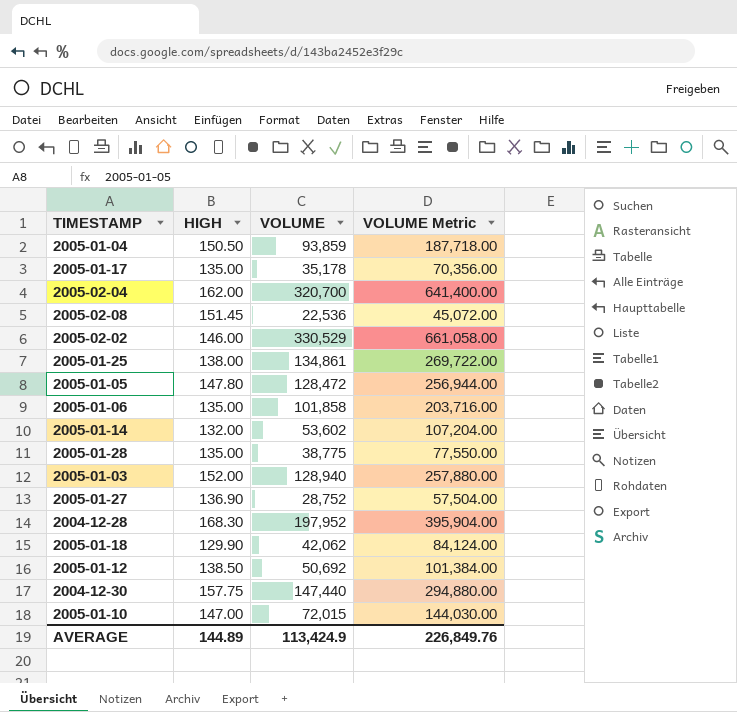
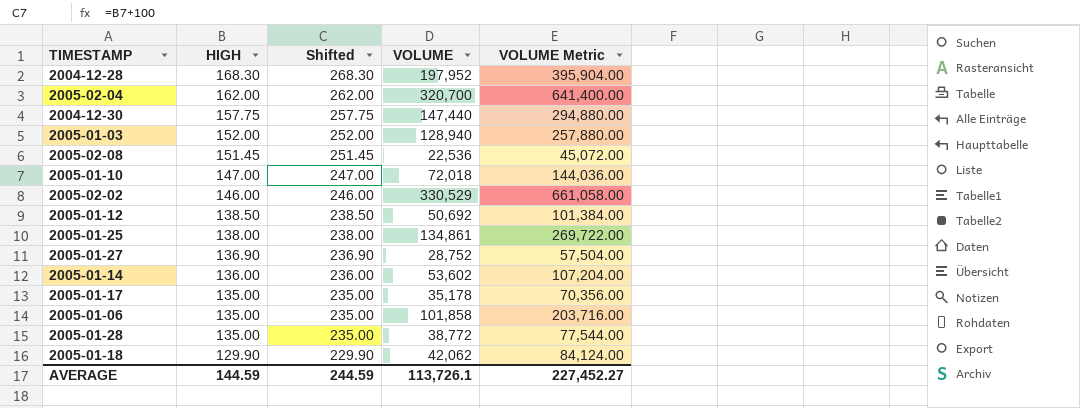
row order: none -> HIGH descending
column Shifted | formula: none -> [HIGH] + 100
row 2005-01-04: 150.50 | 93,859 | 187,718.00 -> none
row 2005-01-05: 147.80 | 128,472 | 256,944.00 -> none
2005-01-10 | VOLUME: 72,015 -> 72,018
2005-01-10 | VOLUME Metric: 144,030.00 -> 144,036.00
2005-01-14 | HIGH: 132.00 -> 136.00
2005-01-28 | VOLUME: 38,775 -> 38,772
2005-01-28 | VOLUME Metric: 77,550.00 -> 77,544.00
AVERAGE | HIGH: 144.89 -> 144.59
AVERAGE | VOLUME: 113,424.9 -> 113,726.1
AVERAGE | VOLUME Metric: 226,849.76 -> 227,452.27

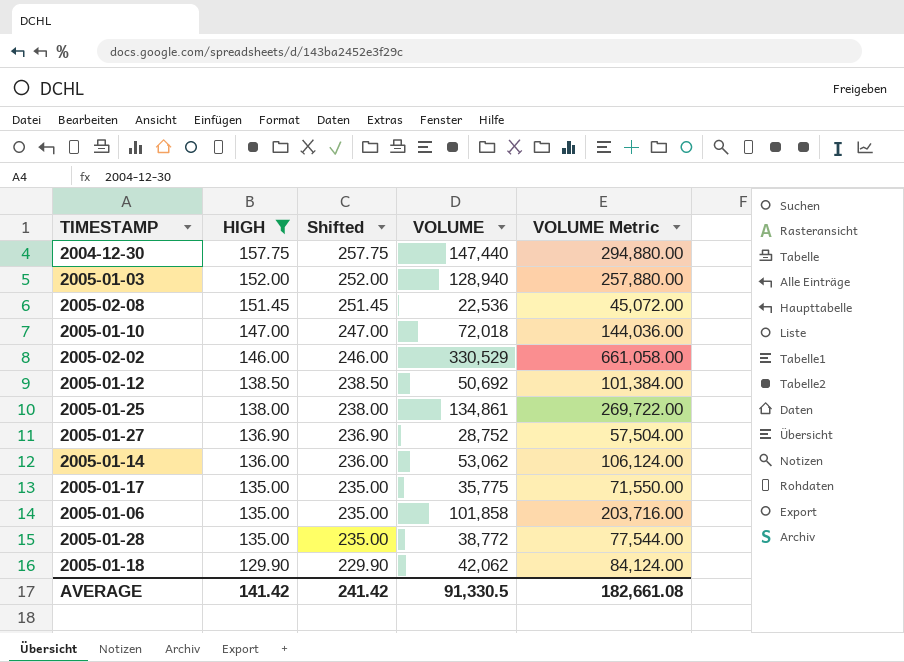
filter: none -> HIGH <= 157.75
2005-01-14 | VOLUME: 53,602 -> 53,062
2005-01-14 | VOLUME Metric: 107,204.00 -> 106,124.00
2005-01-17 | VOLUME: 35,178 -> 35,775
2005-01-17 | VOLUME Metric: 70,356.00 -> 71,550.00
AVERAGE | HIGH: 144.59 -> 141.42
AVERAGE | Shifted: 244.59 -> 241.42
AVERAGE | VOLUME: 113,726.1 -> 91,330.5
AVERAGE | VOLUME Metric: 227,452.27 -> 182,661.08

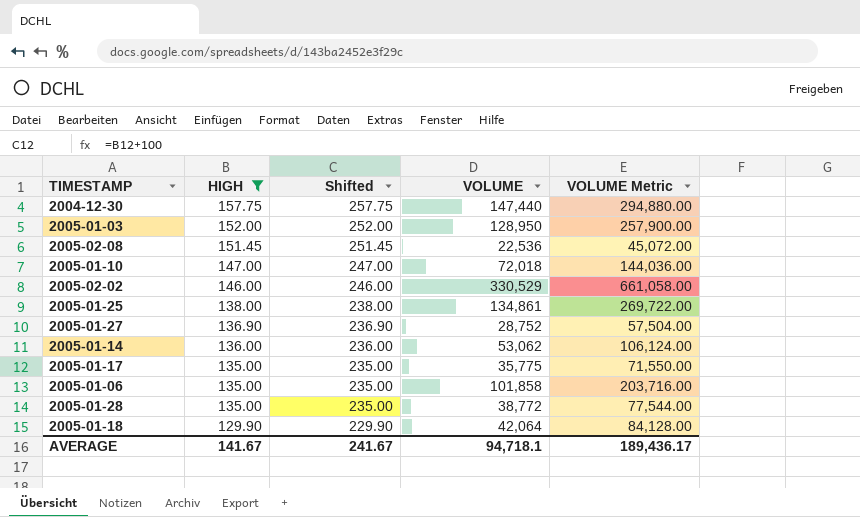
row 2005-01-12: 138.50 | 238.50 | 50,692 | 101,384.00 -> none
2005-01-03 | VOLUME: 128,940 -> 128,950
2005-01-03 | VOLUME Metric: 257,880.00 -> 257,900.00
2005-01-18 | VOLUME: 42,062 -> 42,064
2005-01-18 | VOLUME Metric: 84,124.00 -> 84,128.00
AVERAGE | HIGH: 141.42 -> 141.67
AVERAGE | Shifted: 241.42 -> 241.67
AVERAGE | VOLUME: 91,330.5 -> 94,718.1
AVERAGE | VOLUME Metric: 182,661.08 -> 189,436.17

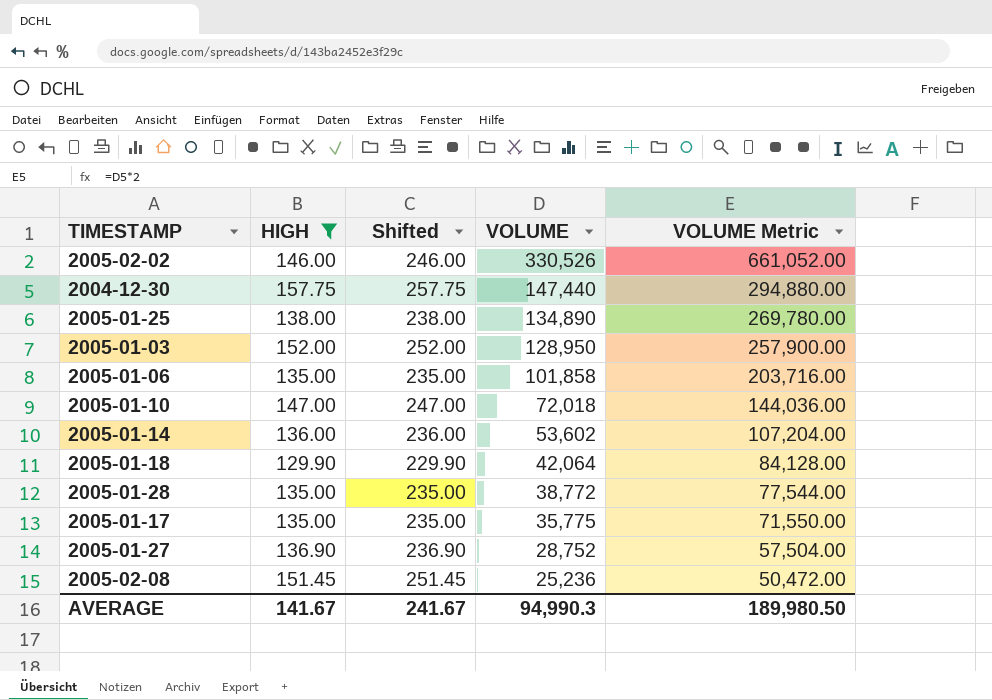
row order: HIGH descending -> VOLUME descending
2005-02-02 | VOLUME: 330,529 -> 330,526
2005-02-02 | VOLUME Metric: 661,058.00 -> 661,052.00
2005-01-25 | VOLUME: 134,861 -> 134,890
2005-01-25 | VOLUME Metric: 269,722.00 -> 269,780.00
2005-01-14 | VOLUME: 53,062 -> 53,602
2005-01-14 | VOLUME Metric: 106,124.00 -> 107,204.00
2005-02-08 | VOLUME: 22,536 -> 25,236
2005-02-08 | VOLUME Metric: 45,072.00 -> 50,472.00
AVERAGE | VOLUME: 94,718.1 -> 94,990.3
AVERAGE | VOLUME Metric: 189,436.17 -> 189,980.50

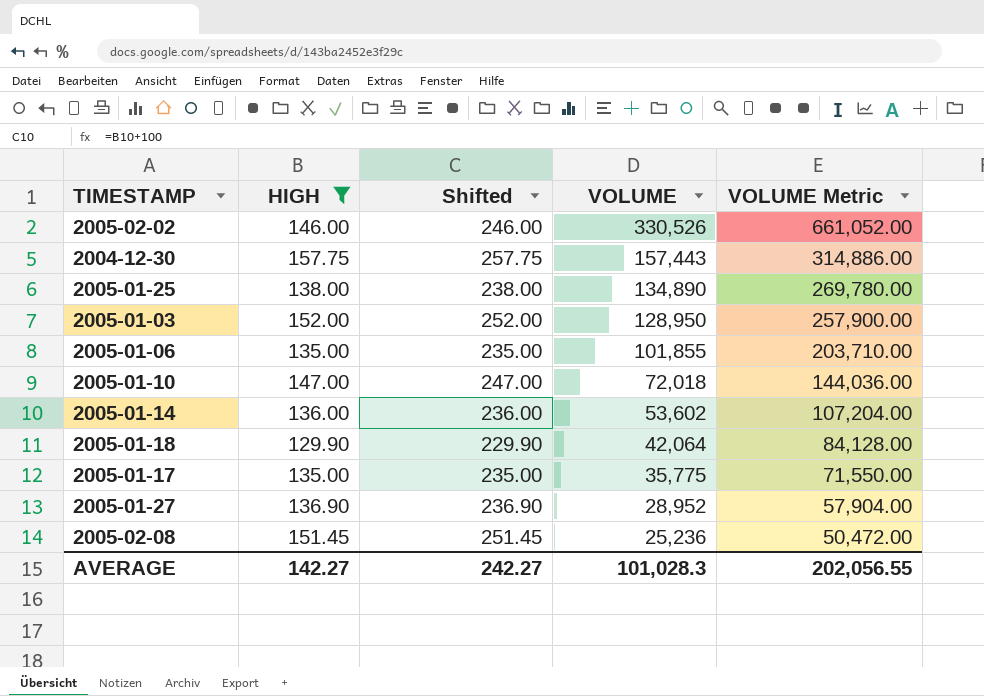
row 2005-01-28: 135.00 | 235.00 | 38,772 | 77,544.00 -> none
2004-12-30 | VOLUME: 147,440 -> 157,443
2004-12-30 | VOLUME Metric: 294,880.00 -> 314,886.00
2005-01-06 | VOLUME: 101,858 -> 101,855
2005-01-06 | VOLUME Metric: 203,716.00 -> 203,710.00
2005-01-27 | VOLUME: 28,752 -> 28,952
2005-01-27 | VOLUME Metric: 57,504.00 -> 57,904.00
AVERAGE | HIGH: 141.67 -> 142.27
AVERAGE | Shifted: 241.67 -> 242.27
AVERAGE | VOLUME: 94,990.3 -> 101,028.3
AVERAGE | VOLUME Metric: 189,980.50 -> 202,056.55

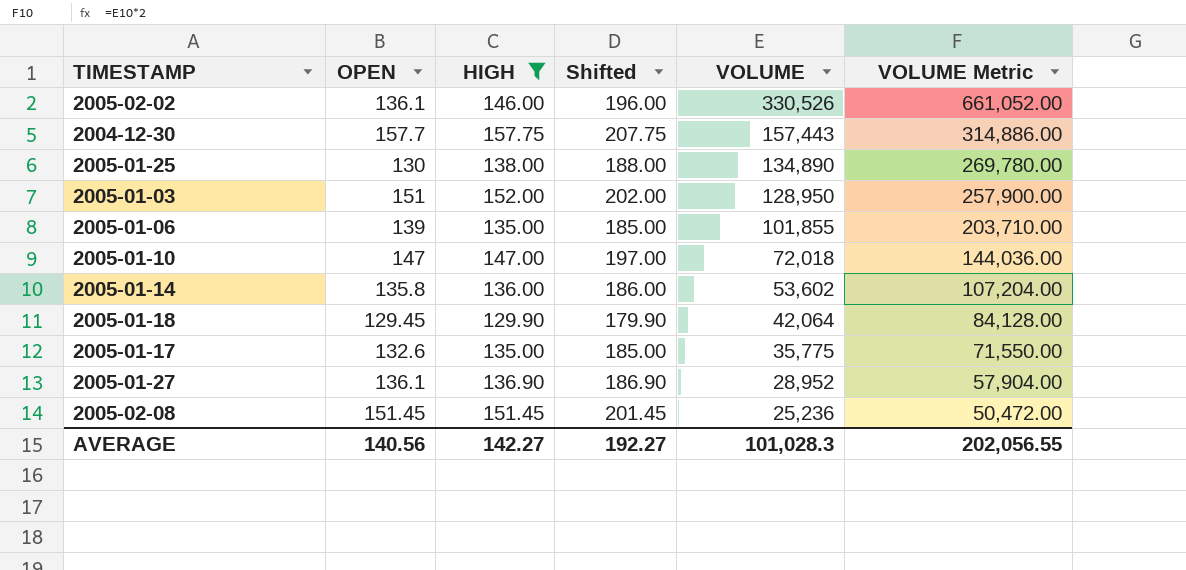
column OPEN | position: none -> 2
column Shifted | formula: [HIGH] + 100 -> [HIGH] + 50
AVERAGE | Shifted: 242.27 -> 192.27

